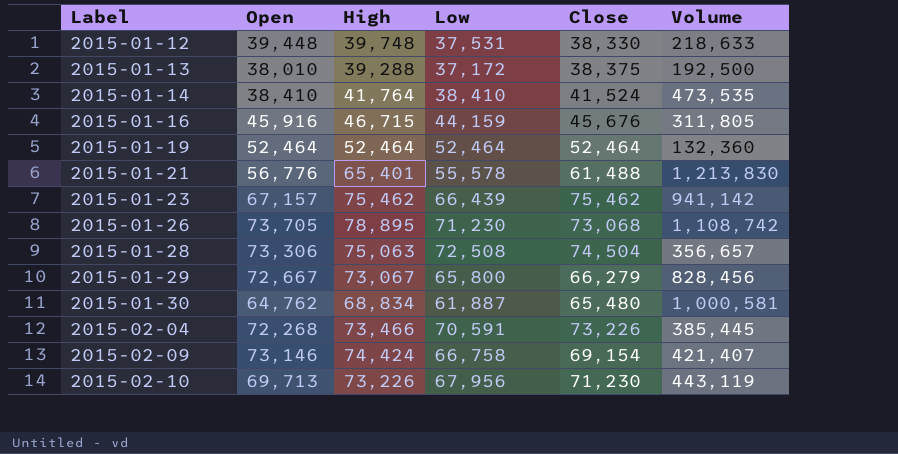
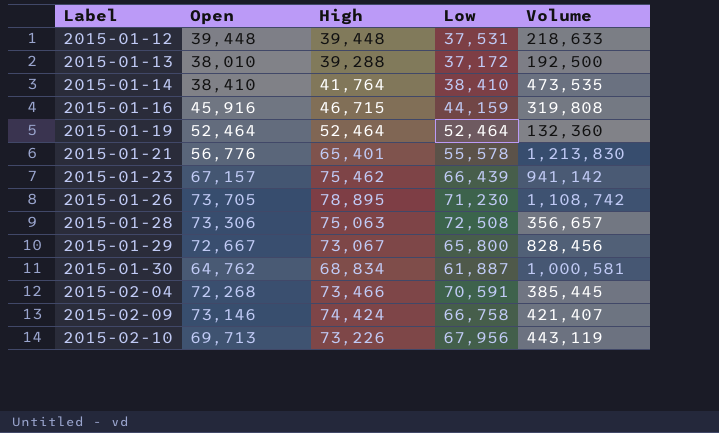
column Close | position: 5 -> none
2015-01-12 | High: 39,748 -> 39,448
2015-01-16 | Volume: 311,805 -> 319,808

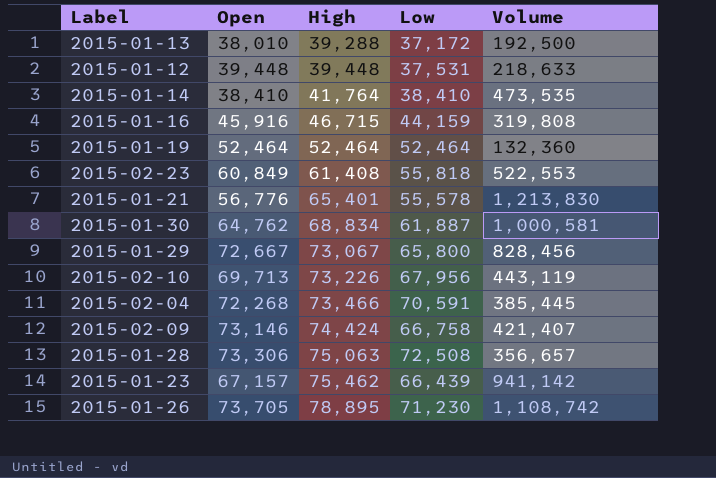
row order: Label ascending -> High ascending
row 2015-02-23: none -> 60,849 | 61,408 | 55,818 | 522,553

